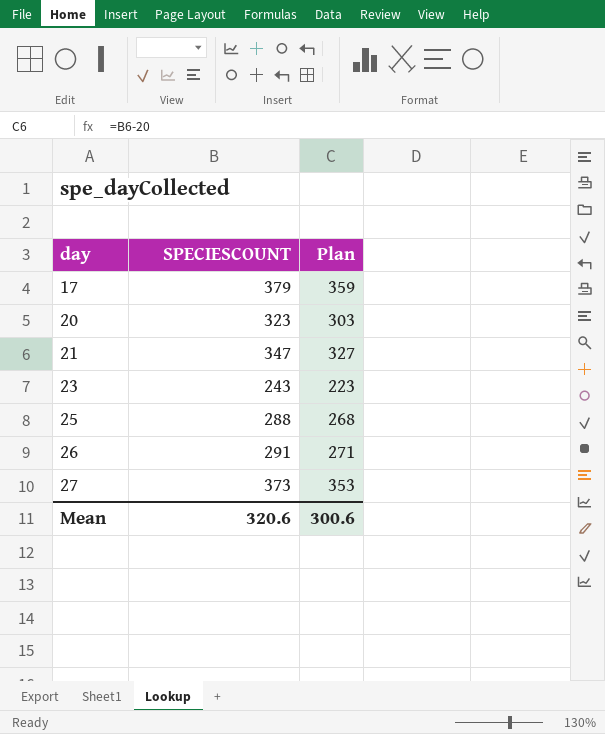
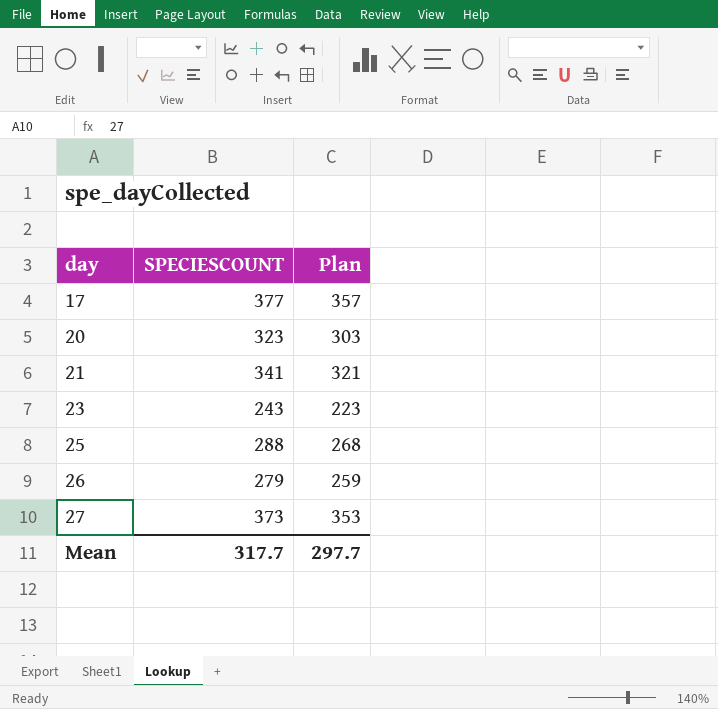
17 | SPECIESCOUNT: 379 -> 377
17 | Plan: 359 -> 357
21 | SPECIESCOUNT: 347 -> 341
21 | Plan: 327 -> 321
26 | SPECIESCOUNT: 291 -> 279
26 | Plan: 271 -> 259
Mean | SPECIESCOUNT: 320.6 -> 317.7
Mean | Plan: 300.6 -> 297.7

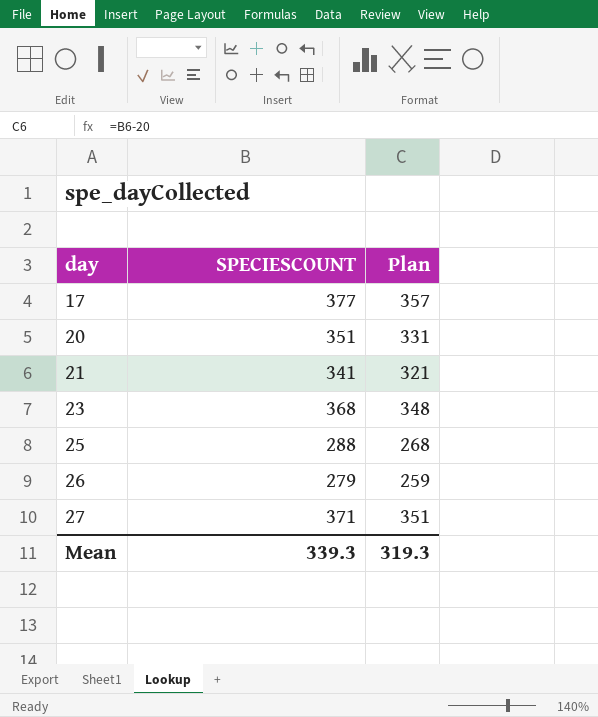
20 | SPECIESCOUNT: 323 -> 351
20 | Plan: 303 -> 331
23 | SPECIESCOUNT: 243 -> 368
23 | Plan: 223 -> 348
27 | SPECIESCOUNT: 373 -> 371
27 | Plan: 353 -> 351
Mean | SPECIESCOUNT: 317.7 -> 339.3
Mean | Plan: 297.7 -> 319.3

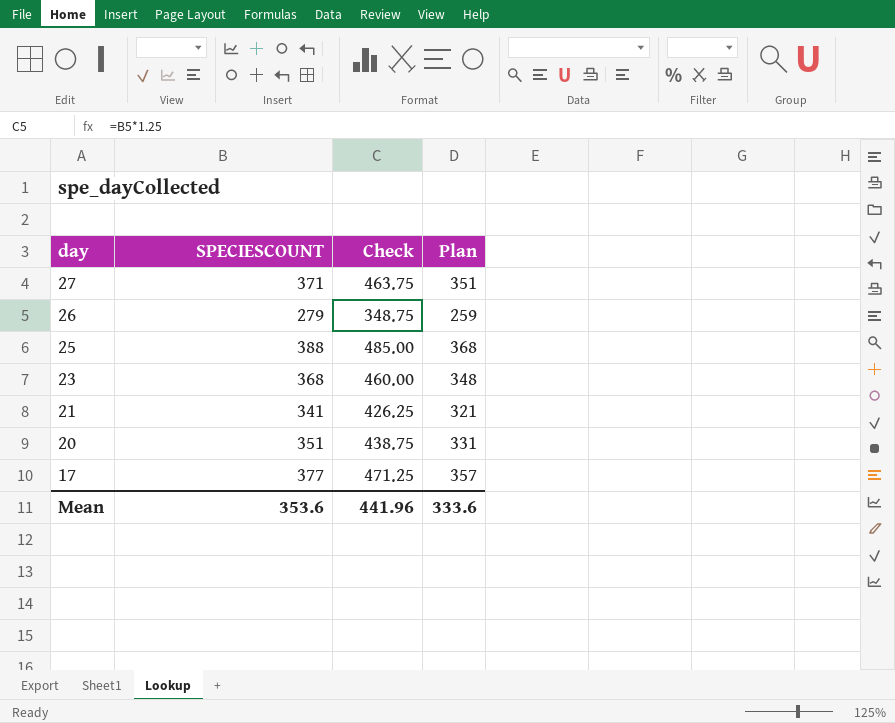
row order: day ascending -> day descending
column Check | formula: none -> [SPECIESCOUNT] * 1.25
25 | SPECIESCOUNT: 288 -> 388
25 | Plan: 268 -> 368
Mean | SPECIESCOUNT: 339.3 -> 353.6
Mean | Plan: 319.3 -> 333.6

